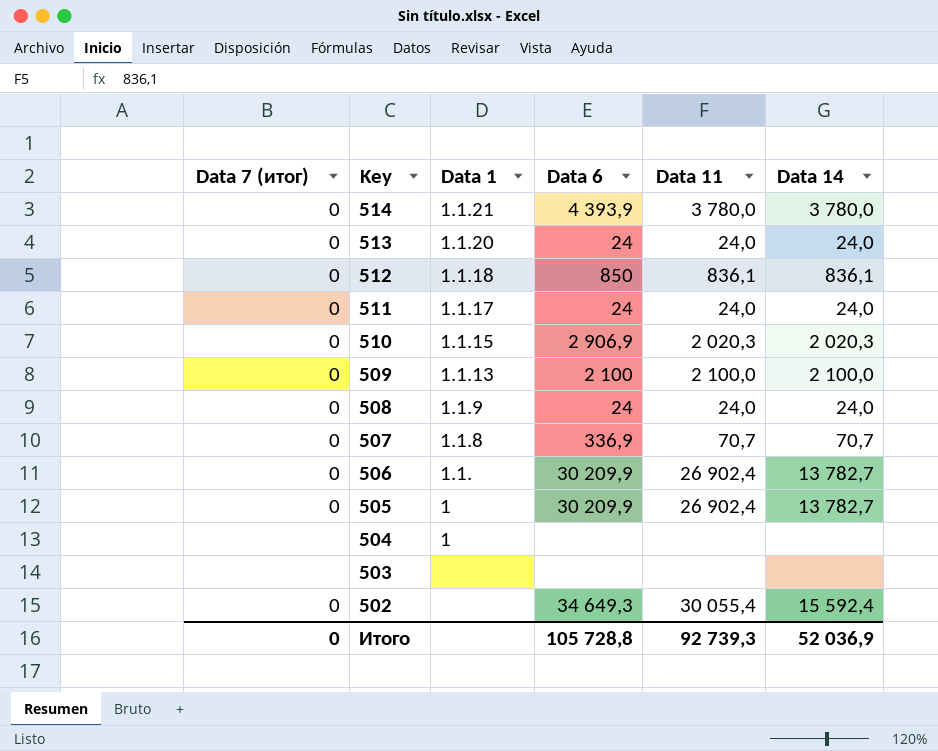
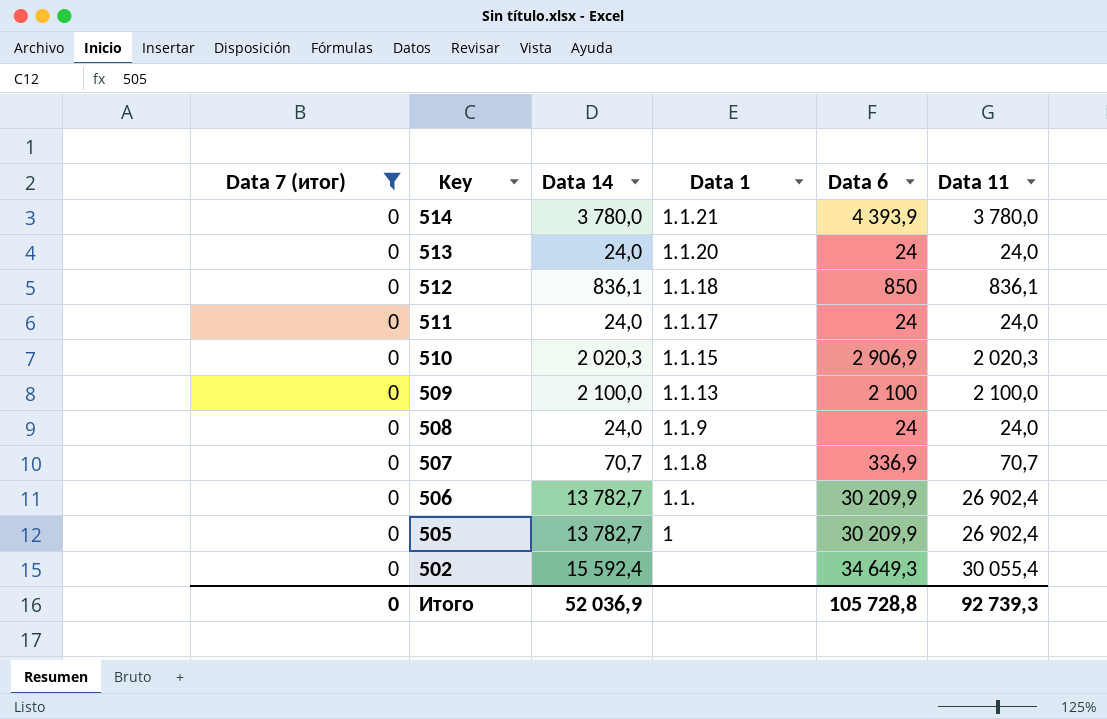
filter: none -> Data 7 (итог) = 0
column Data 14 | position: 6 -> 3

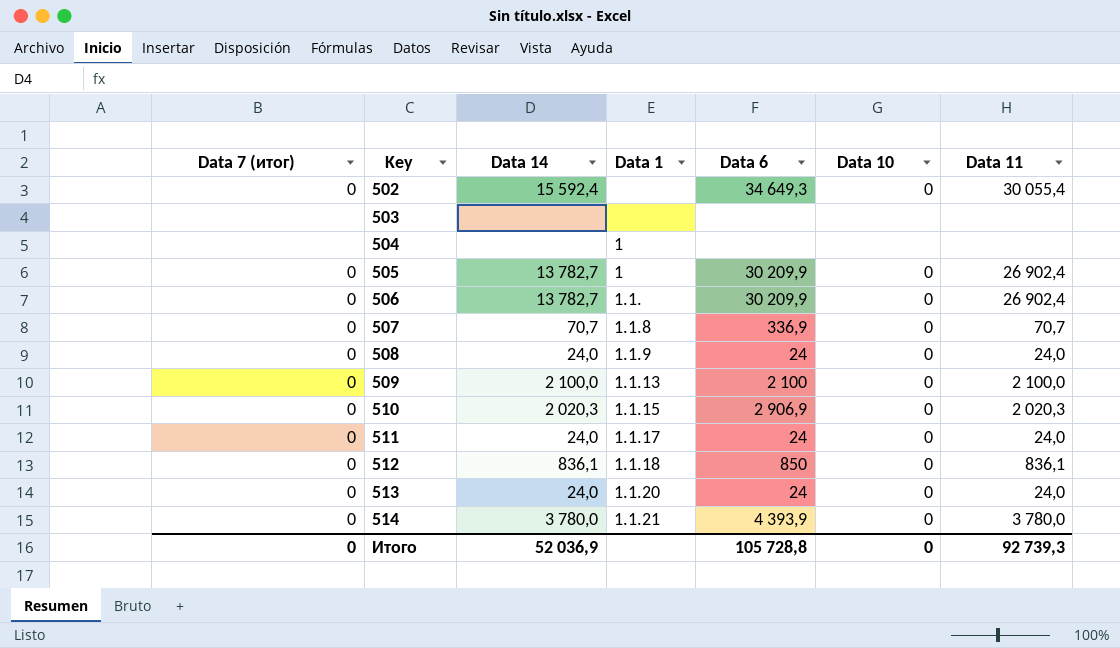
filter: Data 7 (итог) = 0 -> none
row order: Key descending -> Key ascending
column Data 10 | position: none -> 6

